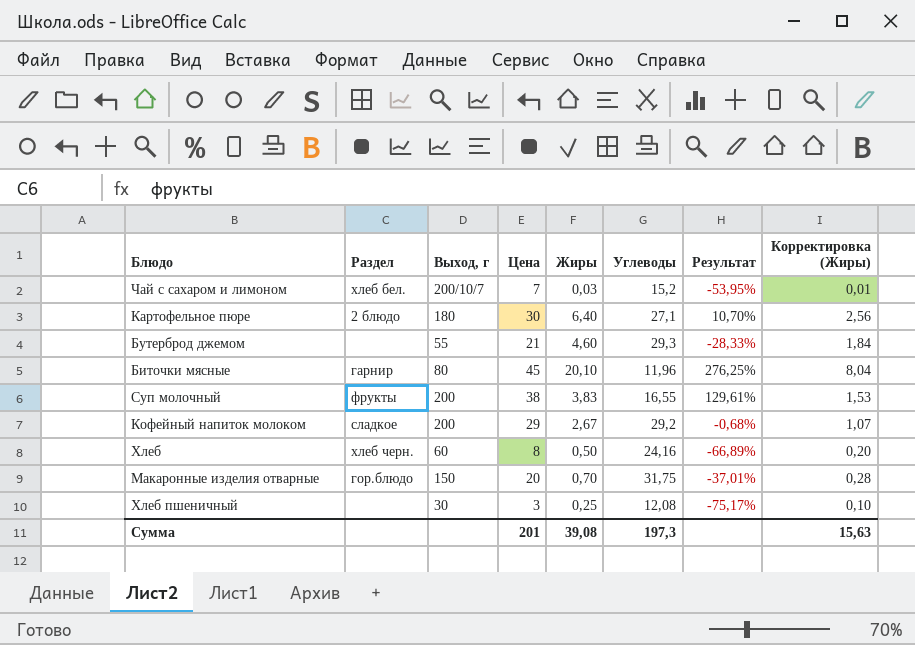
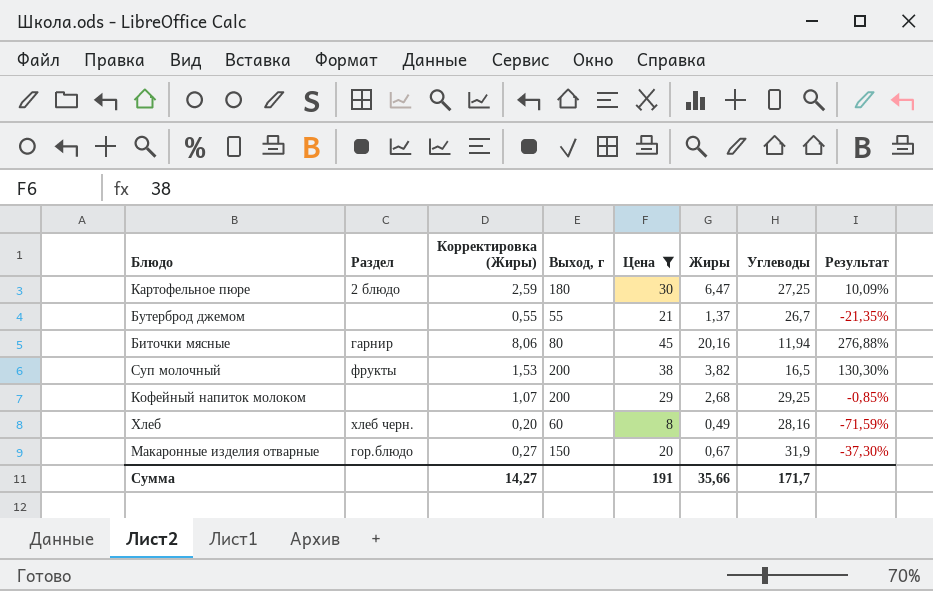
filter: none -> Цена >= 8
column Корректировка (Жиры) | position: 8 -> 3
Картофельное пюре | Корректировка (Жиры): 2,56 -> 2,59
Картофельное пюре | Жиры: 6,40 -> 6,47
Картофельное пюре | Углеводы: 27,1 -> 27,25
Картофельное пюре | Результат: 10,70% -> 10,09%
Бутерброд джемом | Корректировка (Жиры): 1,84 -> 0,55
Бутерброд джемом | Жиры: 4,60 -> 1,37
Бутерброд джемом | Углеводы: 29,3 -> 26,7
Бутерброд джемом | Результат: -28,33% -> -21,35%
Биточки мясные | Корректировка (Жиры): 8,04 -> 8,06
Биточки мясные | Жиры: 20,10 -> 20,16
Биточки мясные | Углеводы: 11,96 -> 11,94
Биточки мясные | Результат: 276,25% -> 276,88%
Суп молочный | Жиры: 3,83 -> 3,82
Суп молочный | Углеводы: 16,55 -> 16,5
Суп молочный | Результат: 129,61% -> 130,30%
Кофейный напиток молоком | Раздел: сладкое -> none
Кофейный напиток молоком | Жиры: 2,67 -> 2,68
Кофейный напиток молоком | Углеводы: 29,2 -> 29,25
Кофейный напиток молоком | Результат: -0,68% -> -0,85%
Хлеб | Жиры: 0,50 -> 0,49
Хлеб | Углеводы: 24,16 -> 28,16
Хлеб | Результат: -66,89% -> -71,59%
Макаронные изделия отварные | Корректировка (Жиры): 0,28 -> 0,27
Макаронные изделия отварные | Жиры: 0,70 -> 0,67
Макаронные изделия отварные | Углеводы: 31,75 -> 31,9
Макаронные изделия отварные | Результат: -37,01% -> -37,30%
Сумма | Корректировка (Жиры): 15,63 -> 14,27
Сумма | Цена: 201 -> 191
Сумма | Жиры: 39,08 -> 35,66
Сумма | Углеводы: 197,3 -> 171,7

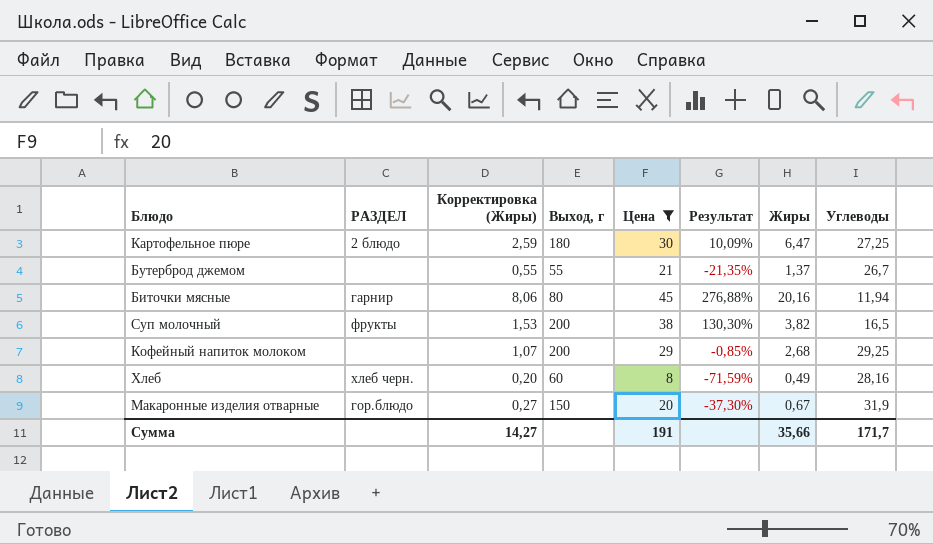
column name: Раздел -> РАЗДЕЛ
column Результат | position: 8 -> 6

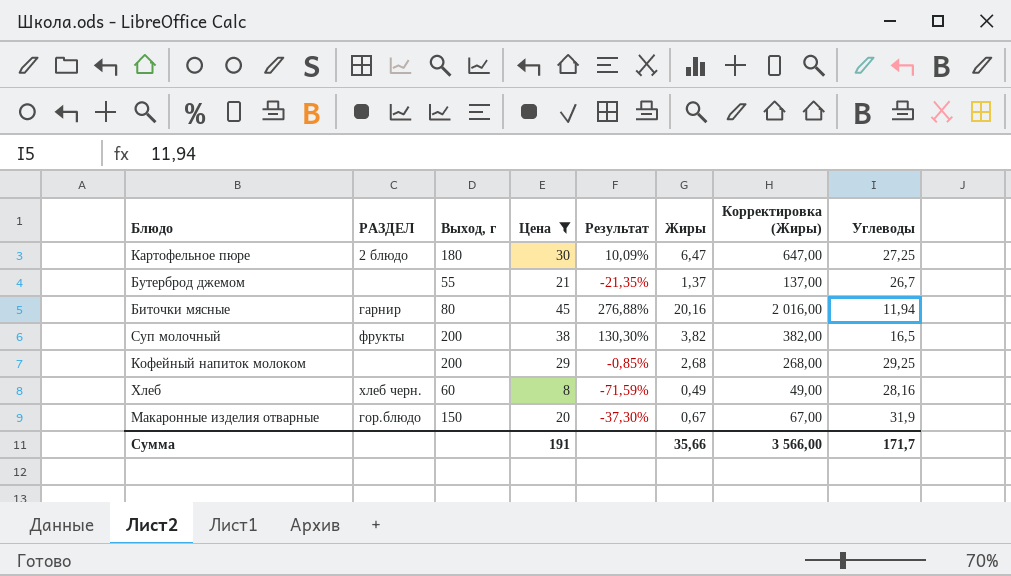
column Корректировка (Жиры) | formula: [Жиры] * 0,4 -> [Жиры] * 100
column Корректировка (Жиры) | position: 3 -> 7
Сумма | Корректировка (Жиры): 14,27 -> 3 566,00

